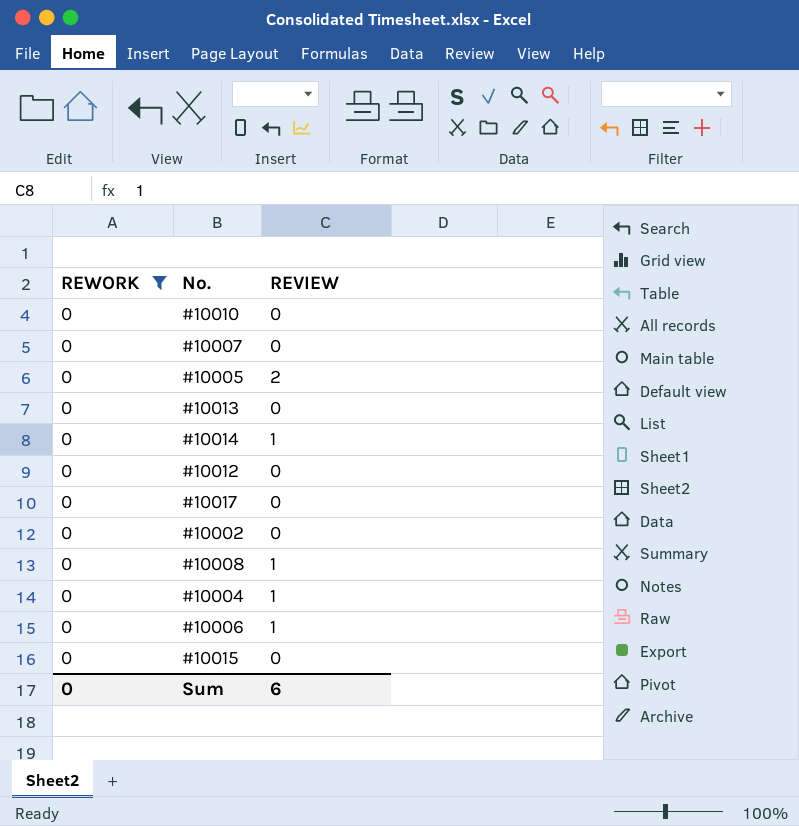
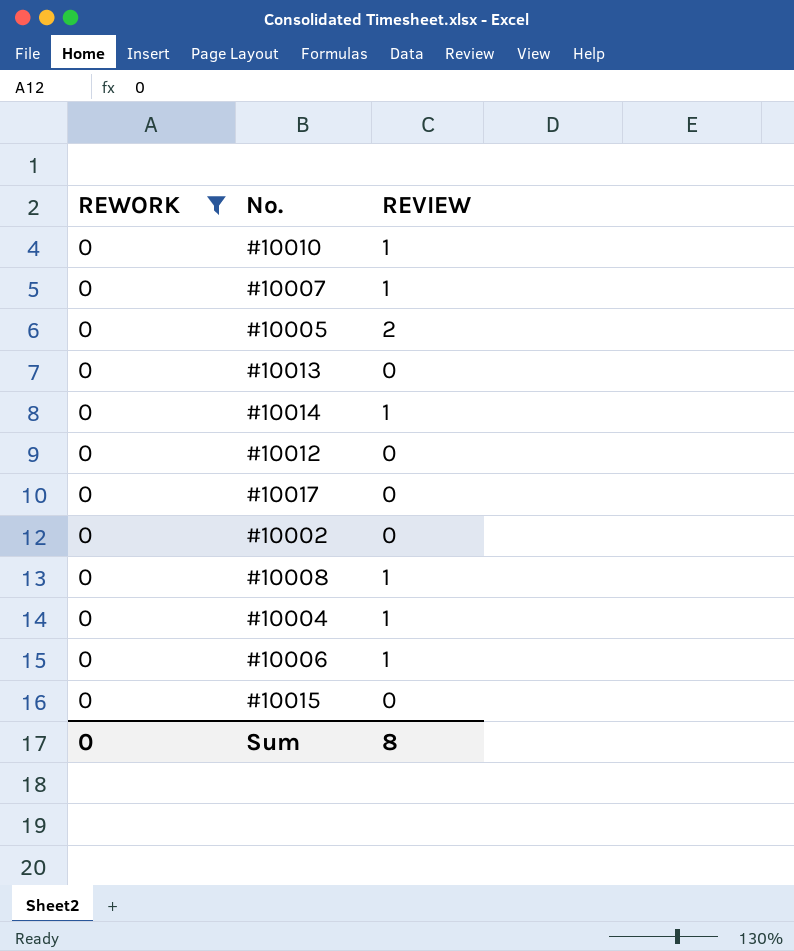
#10010 | REVIEW: 0 -> 1
#10007 | REVIEW: 0 -> 1
Sum | REVIEW: 6 -> 8

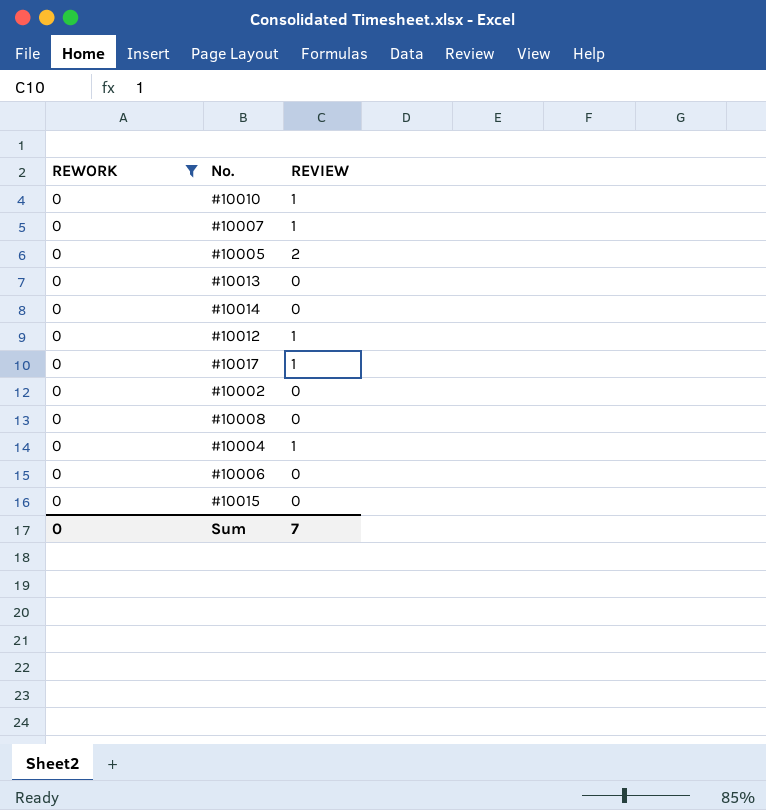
#10014 | REVIEW: 1 -> 0
#10012 | REVIEW: 0 -> 1
#10017 | REVIEW: 0 -> 1
#10008 | REVIEW: 1 -> 0
#10006 | REVIEW: 1 -> 0
Sum | REVIEW: 8 -> 7

